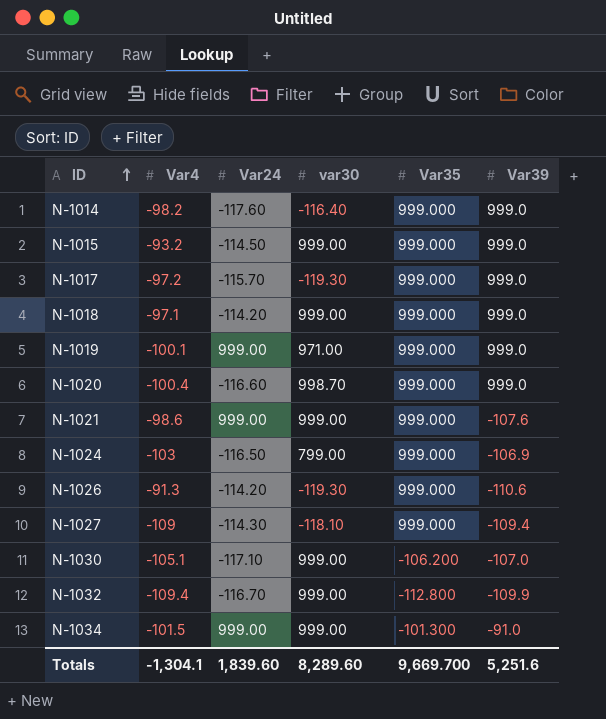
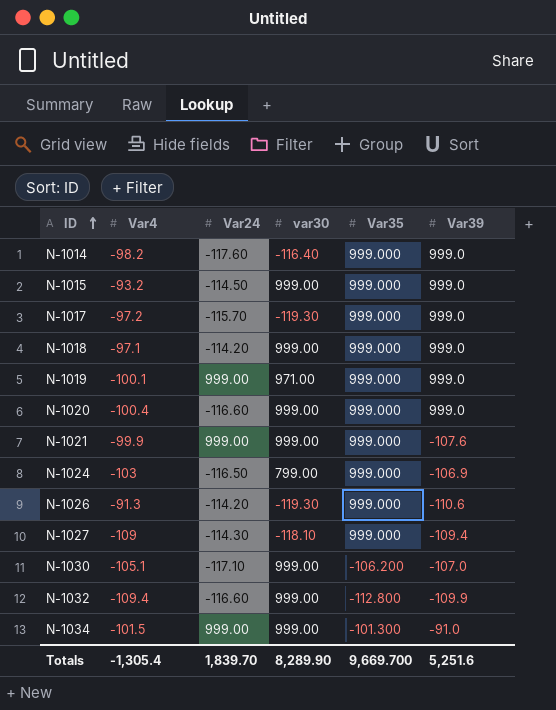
N-1020 | var30: 998.70 -> 999.00
N-1021 | Var4: -98.6 -> -99.9
N-1032 | Var24: -116.70 -> -116.60
Totals | Var4: -1,304.1 -> -1,305.4
Totals | Var24: 1,839.60 -> 1,839.70
Totals | var30: 8,289.60 -> 8,289.90

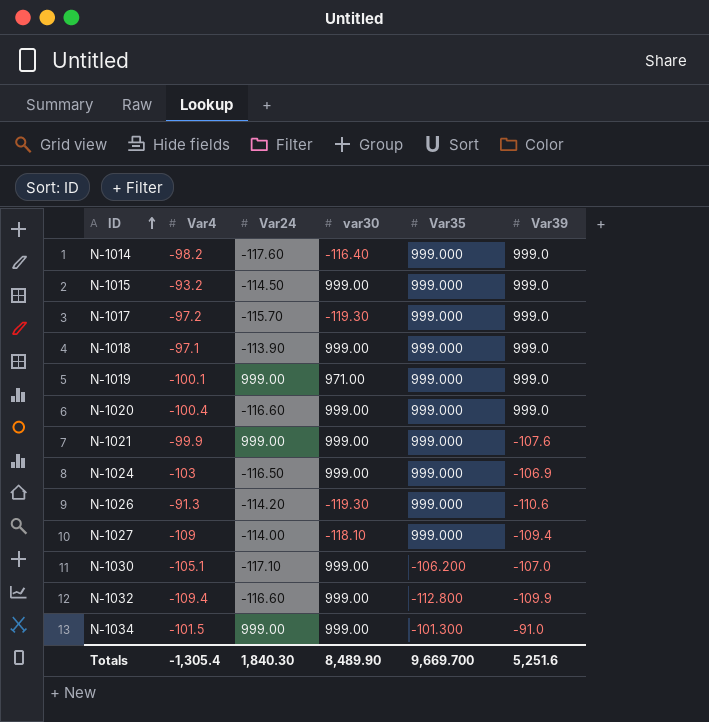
N-1018 | Var24: -114.20 -> -113.90
N-1024 | var30: 799.00 -> 999.00
N-1027 | Var24: -114.30 -> -114.00
Totals | Var24: 1,839.70 -> 1,840.30
Totals | var30: 8,289.90 -> 8,489.90

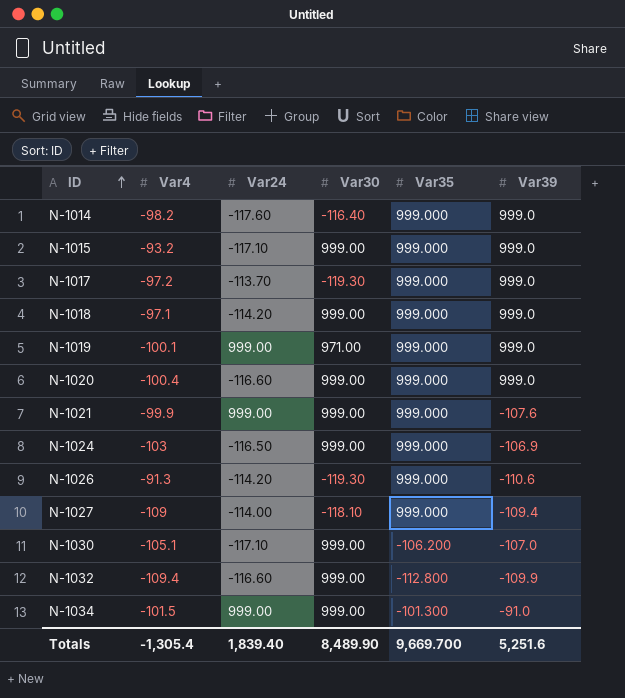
column name: var30 -> Var30
N-1015 | Var24: -114.50 -> -117.10
N-1017 | Var24: -115.70 -> -113.70
N-1018 | Var24: -113.90 -> -114.20
Totals | Var24: 1,840.30 -> 1,839.40

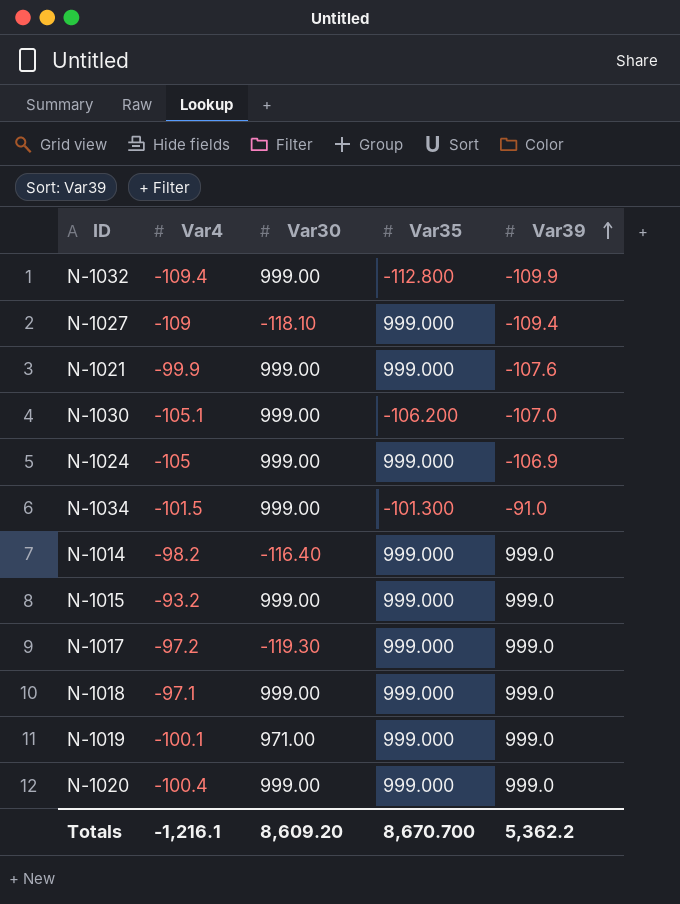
row order: ID ascending -> Var39 ascending
column Var24 | position: 3 -> none
row N-1026: -91.3 | -114.20 | -119.30 | 999.000 | -110.6 -> none
N-1024 | Var4: -103 -> -105
Totals | Var4: -1,305.4 -> -1,216.1
Totals | Var30: 8,489.90 -> 8,609.20
Totals | Var35: 9,669.700 -> 8,670.700
Totals | Var39: 5,251.6 -> 5,362.2

